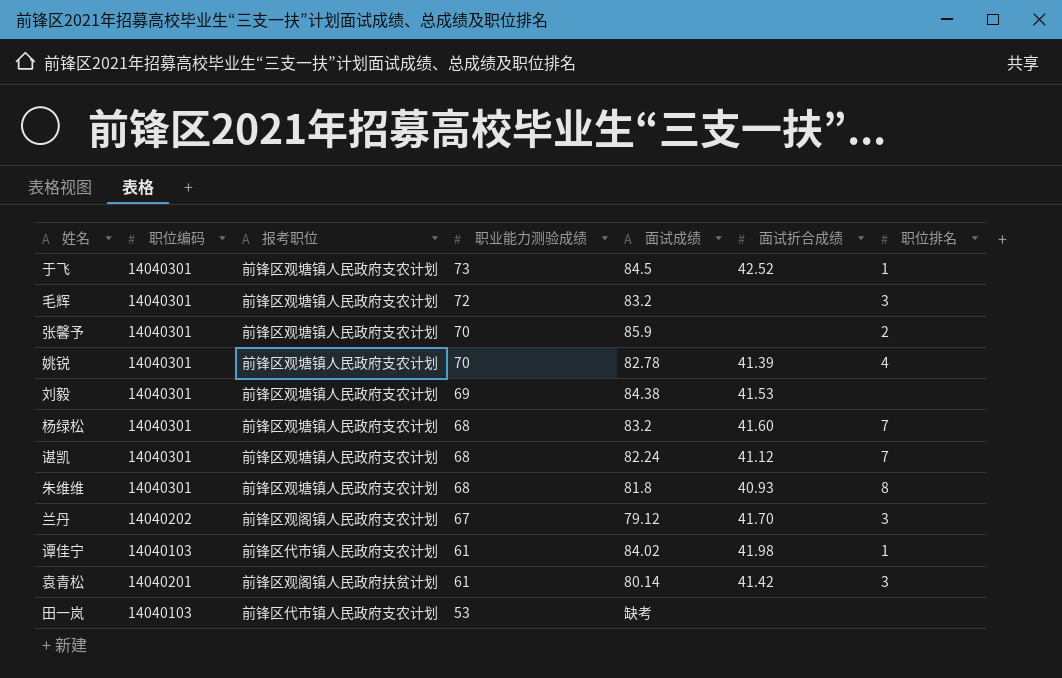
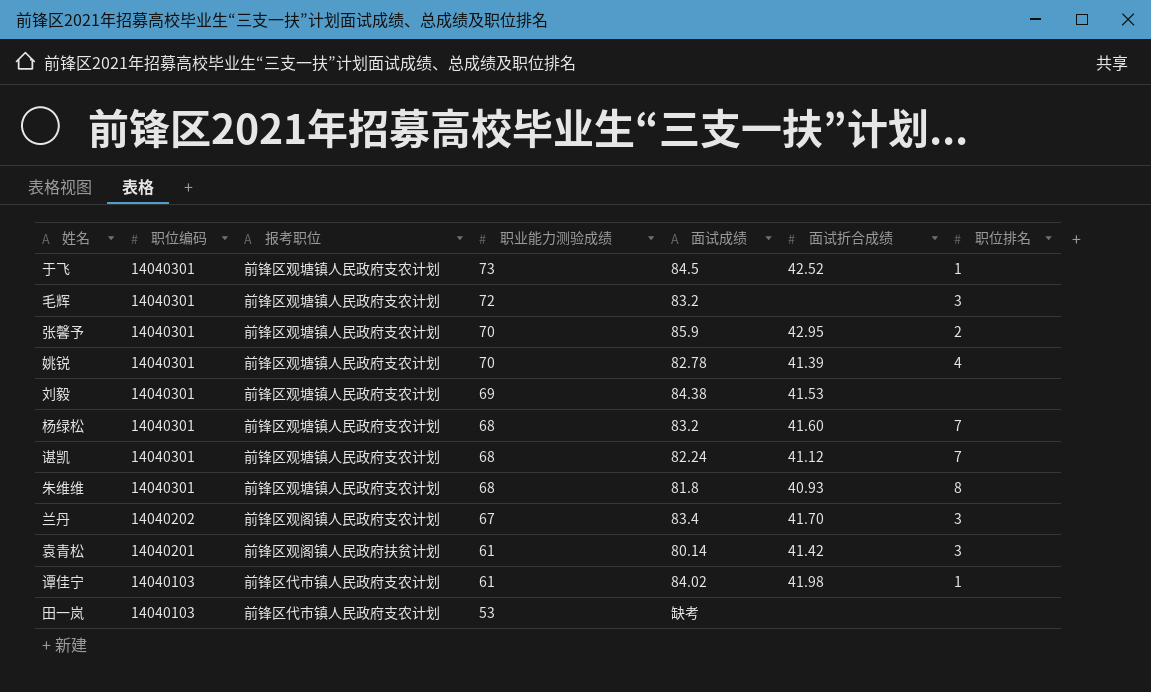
row order: 职业能力测验成绩 descending -> 职位编码 descending
张馨予 | 面试折合成绩: none -> 42.95
兰丹 | 面试成绩: 79.12 -> 83.4

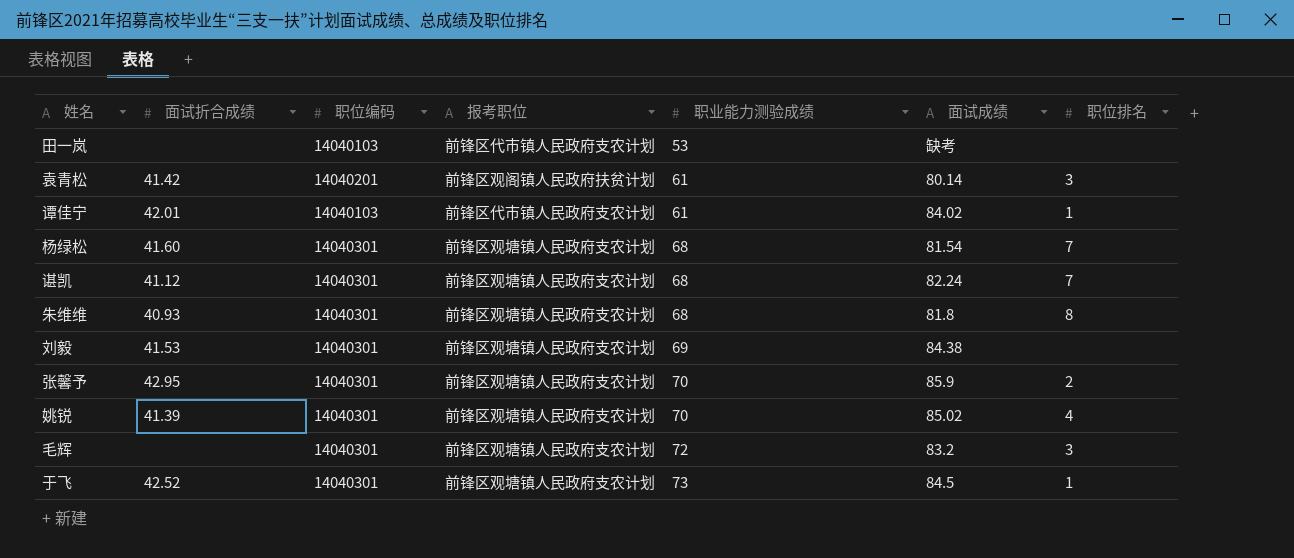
row order: 职位编码 descending -> 职业能力测验成绩 ascending
column 面试折合成绩 | position: 6 -> 2
row 兰丹: 14040202 | 前锋区观阁镇人民政府支农计划 | 67 | 83.4 | 41.70 | 3 -> none
谭佳宁 | 面试折合成绩: 41.98 -> 42.01
杨绿松 | 面试成绩: 83.2 -> 81.54
姚锐 | 面试成绩: 82.78 -> 85.02

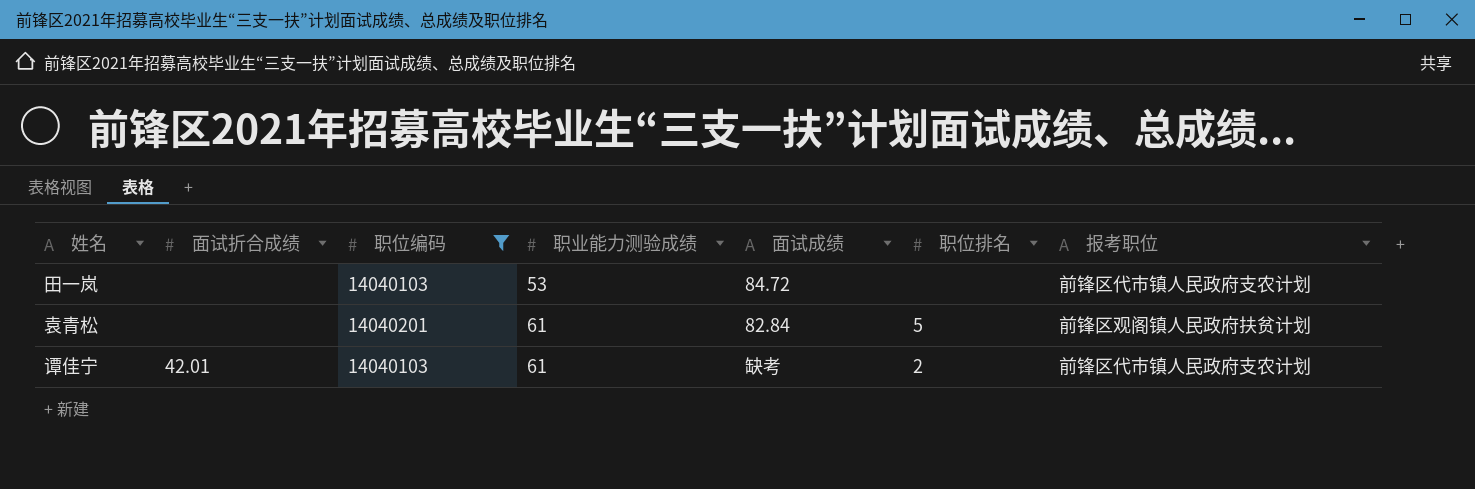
filter: none -> 职位编码 != 14040301
column 报考职位 | position: 4 -> 7
田一岚 | 面试成绩: 缺考 -> 84.72
袁青松 | 面试折合成绩: 41.42 -> none
袁青松 | 面试成绩: 80.14 -> 82.84
袁青松 | 职位排名: 3 -> 5
谭佳宁 | 面试成绩: 84.02 -> 缺考
谭佳宁 | 职位排名: 1 -> 2

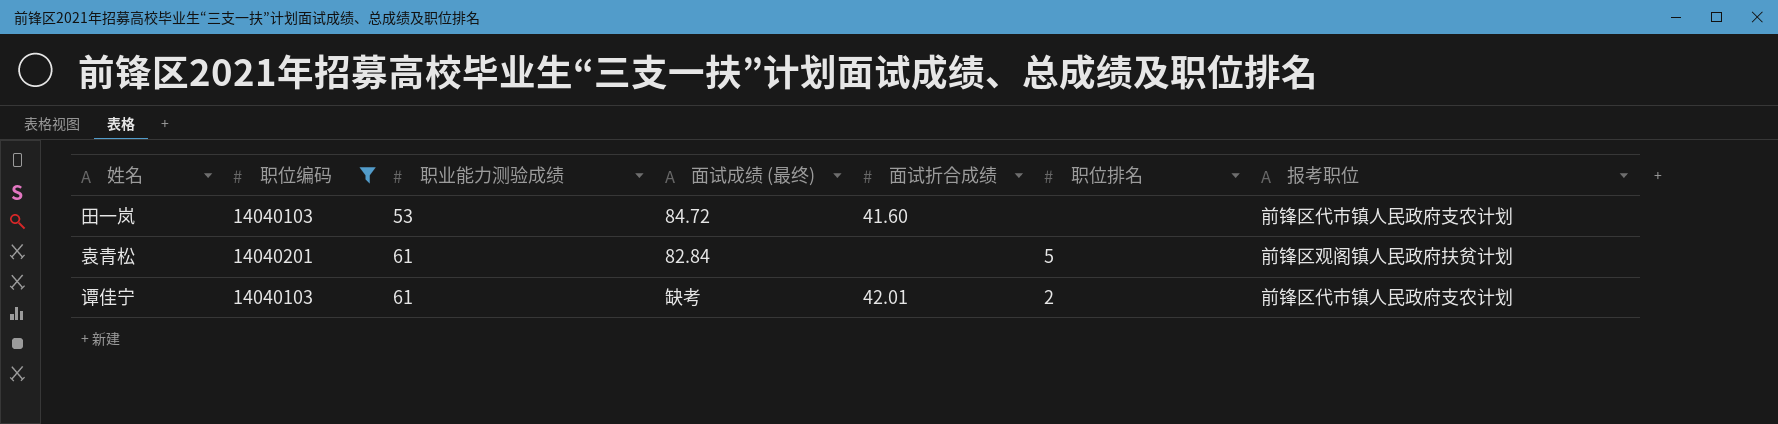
column name: 面试成绩 -> 面试成绩 (最终)
column 面试折合成绩 | position: 2 -> 5
田一岚 | 面试折合成绩: none -> 41.60

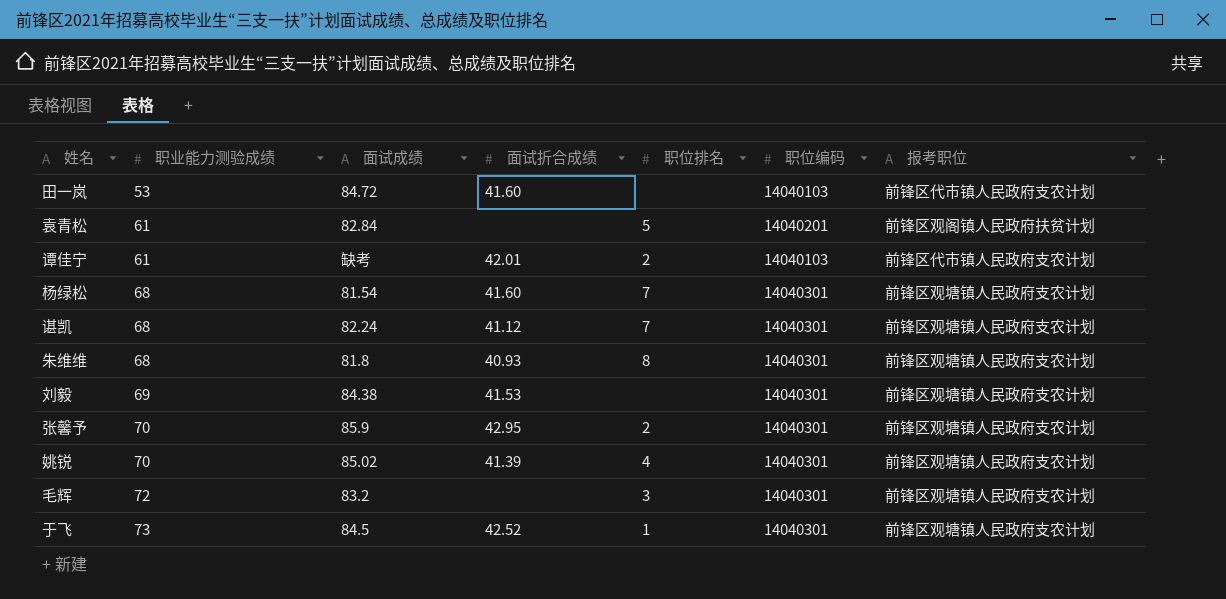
filter: 职位编码 != 14040301 -> none
column name: 面试成绩 (最终) -> 面试成绩
column 职位编码 | position: 2 -> 6

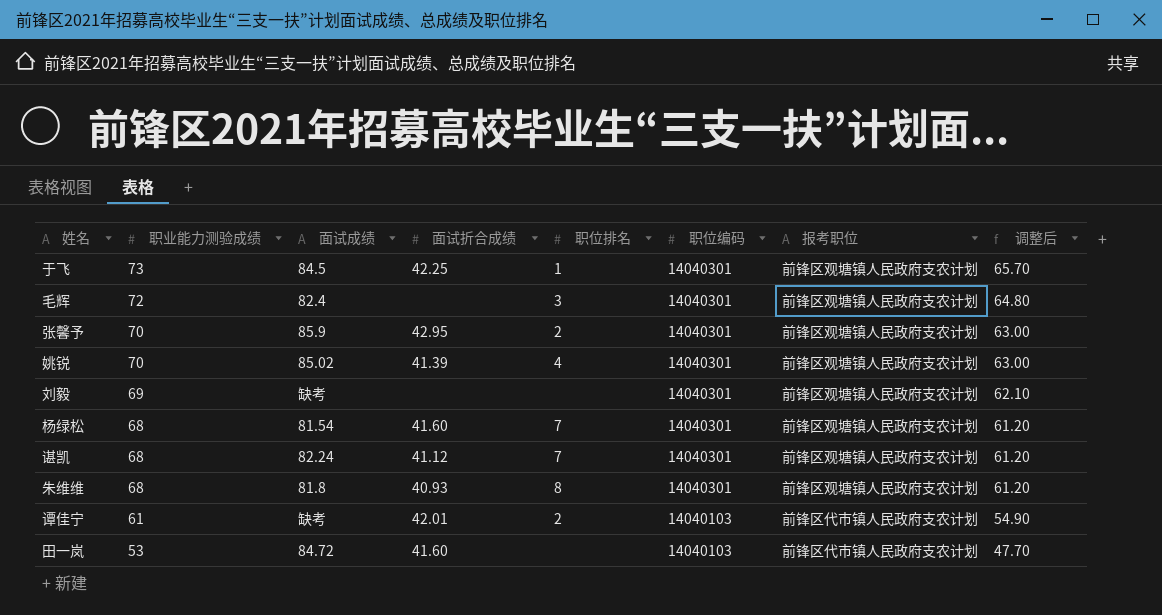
row order: 职业能力测验成绩 ascending -> 职业能力测验成绩 descending
column 调整后 | formula: none -> [职业能力测验成绩] * 0.9
row 袁青松: 61 | 82.84 | none | 5 | 14040201 | 前锋区观阁镇人民政府扶贫计划 -> none
于飞 | 面试折合成绩: 42.52 -> 42.25
毛辉 | 面试成绩: 83.2 -> 82.4
刘毅 | 面试成绩: 84.38 -> 缺考
刘毅 | 面试折合成绩: 41.53 -> none

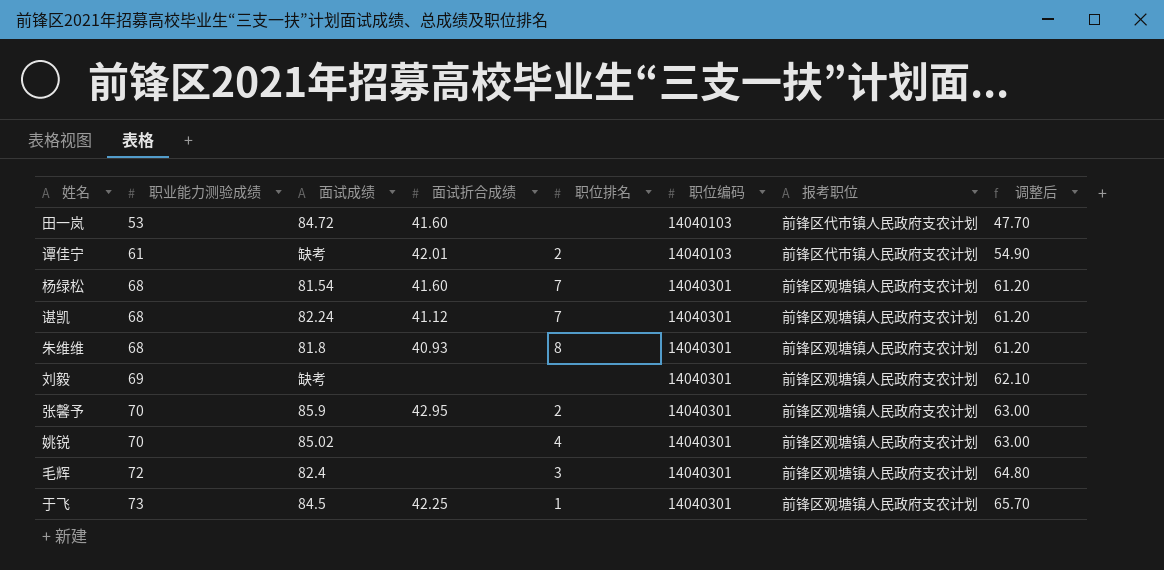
row order: 职业能力测验成绩 descending -> 职业能力测验成绩 ascending
姚锐 | 面试折合成绩: 41.39 -> none

